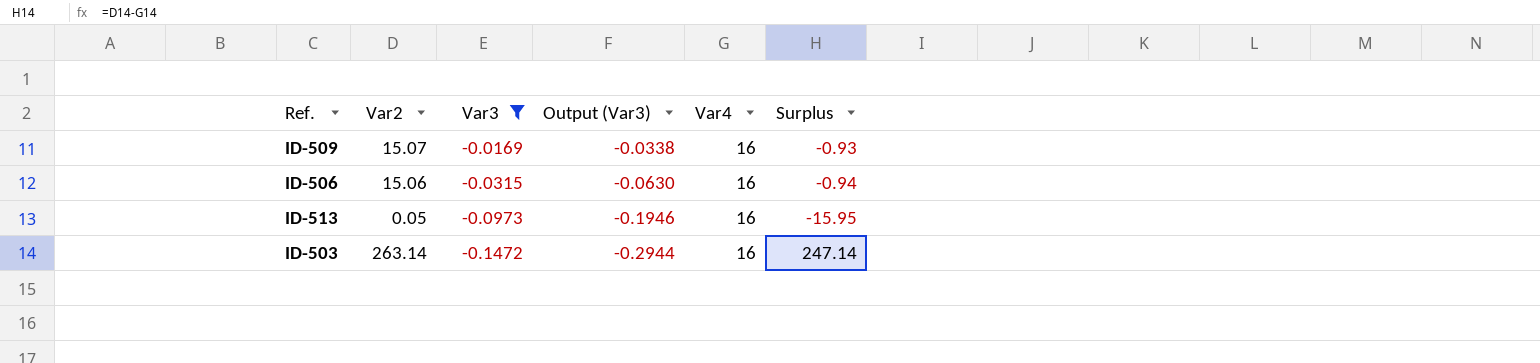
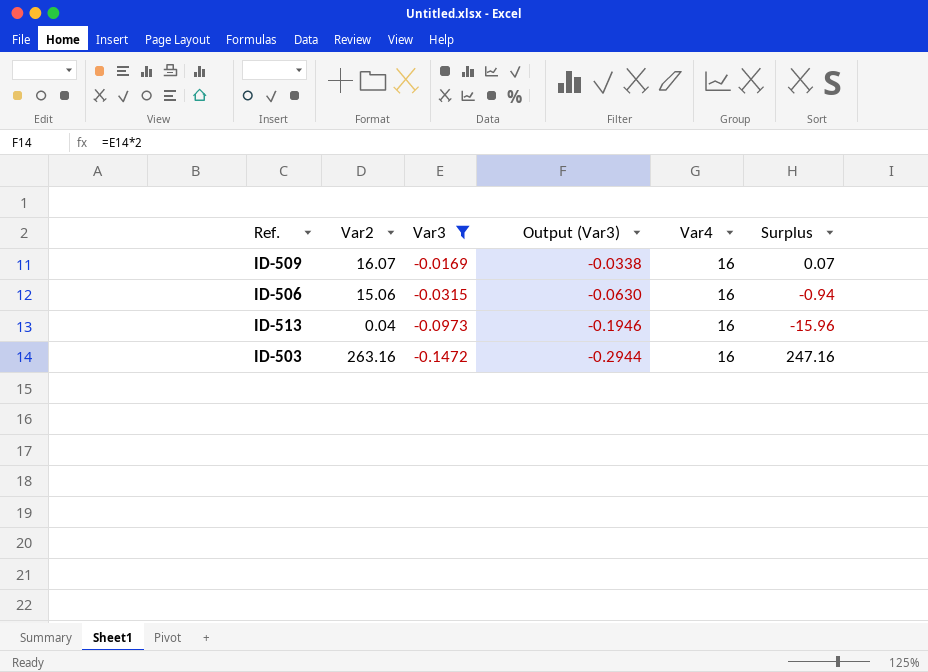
ID-509 | Var2: 15.07 -> 16.07
ID-509 | Surplus: -0.93 -> 0.07
ID-513 | Var2: 0.05 -> 0.04
ID-513 | Surplus: -15.95 -> -15.96
ID-503 | Var2: 263.14 -> 263.16
ID-503 | Surplus: 247.14 -> 247.16

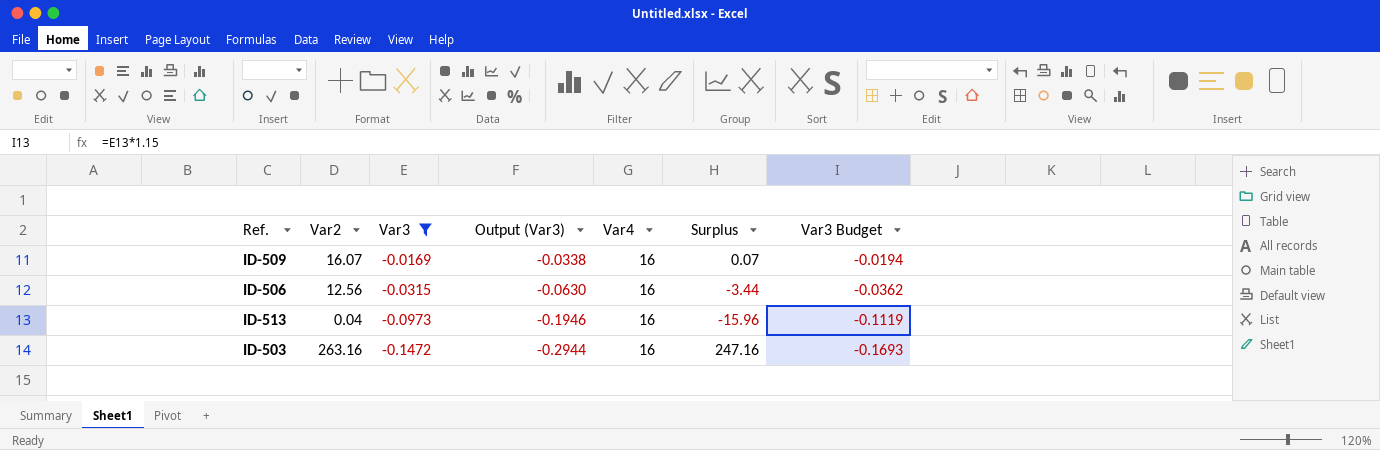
column Var3 Budget | formula: none -> [Var3] * 1.15
ID-506 | Var2: 15.06 -> 12.56
ID-506 | Surplus: -0.94 -> -3.44

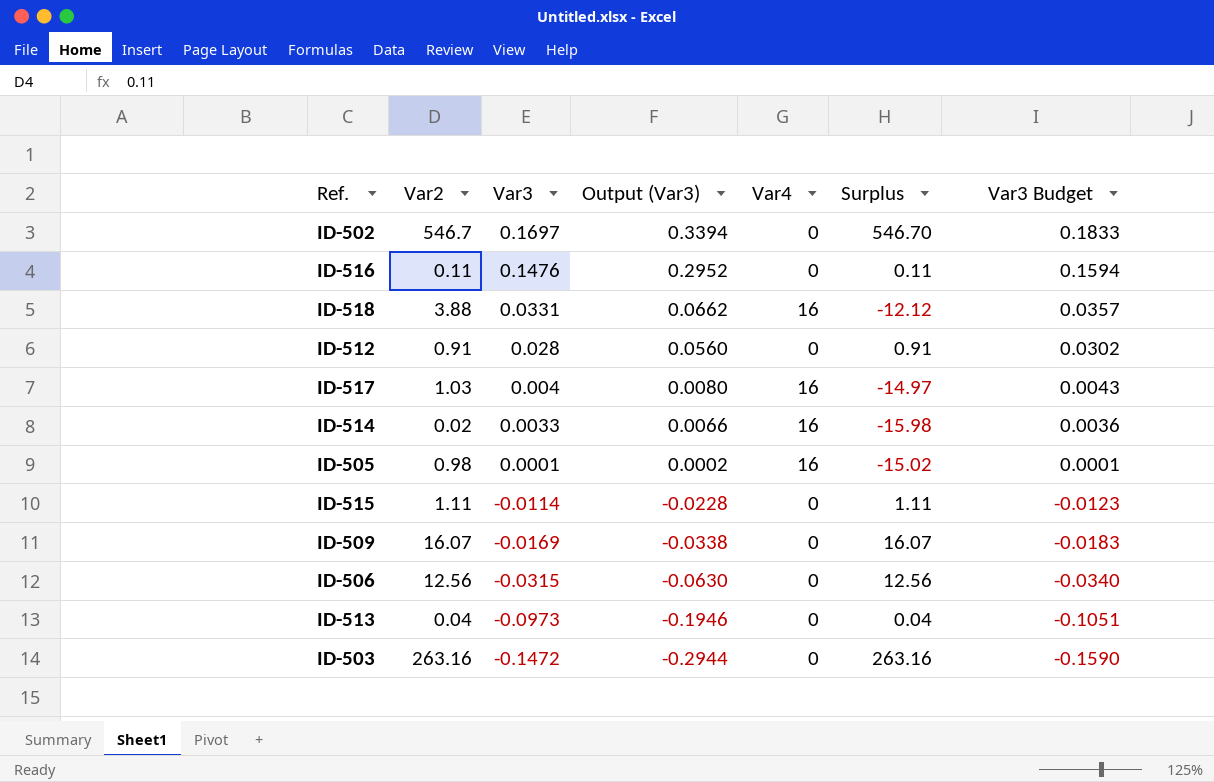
filter: Var3 <= -0.0169 -> none
column Var3 Budget | formula: [Var3] * 1.15 -> [Var3] * 1.08
ID-509 | Var4: 16 -> 0
ID-509 | Surplus: 0.07 -> 16.07
ID-506 | Var4: 16 -> 0
ID-506 | Surplus: -3.44 -> 12.56
ID-513 | Var4: 16 -> 0
ID-513 | Surplus: -15.96 -> 0.04
ID-503 | Var4: 16 -> 0
ID-503 | Surplus: 247.16 -> 263.16

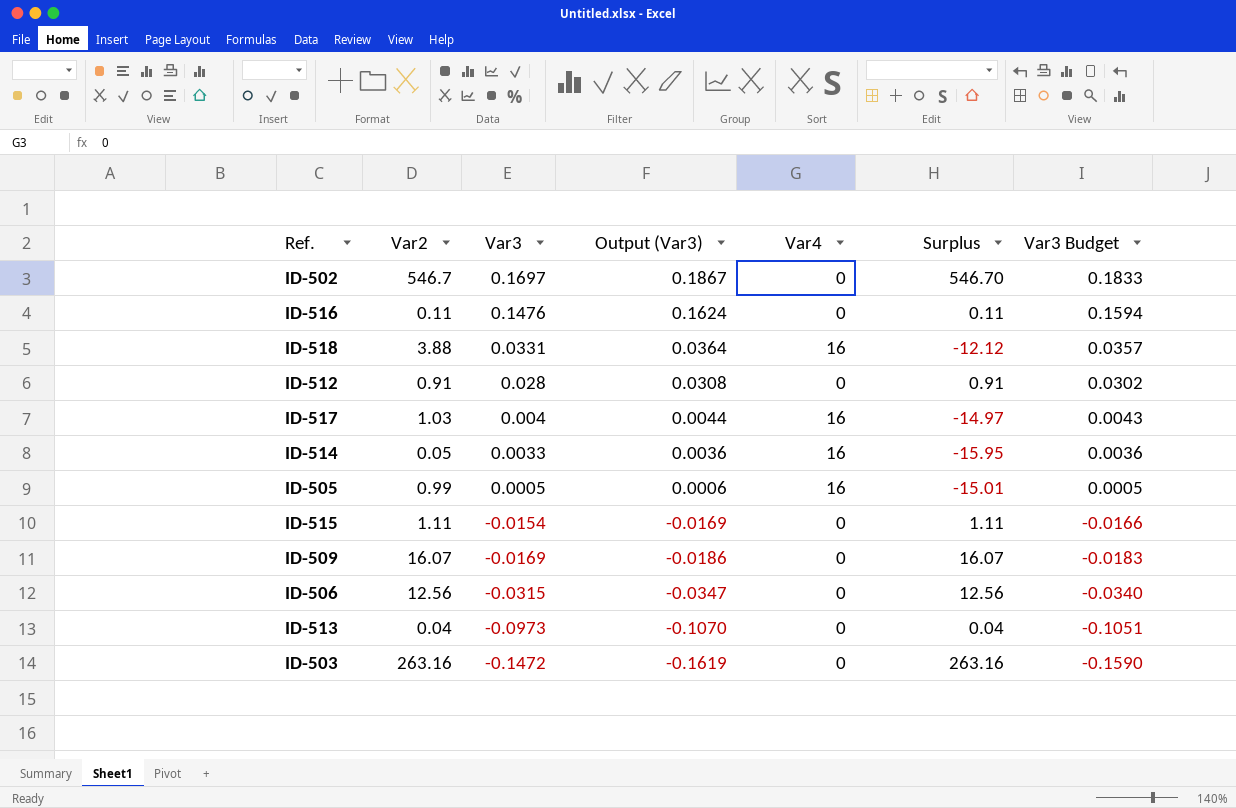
column Output (Var3) | formula: [Var3] * 2 -> [Var3] * 1.1
ID-514 | Var2: 0.02 -> 0.05
ID-514 | Surplus: -15.98 -> -15.95
ID-505 | Var2: 0.98 -> 0.99
ID-505 | Var3: 0.0001 -> 0.0005
ID-505 | Surplus: -15.02 -> -15.01
ID-505 | Var3 Budget: 0.0001 -> 0.0005
ID-515 | Var3: -0.0114 -> -0.0154
ID-515 | Var3 Budget: -0.0123 -> -0.0166

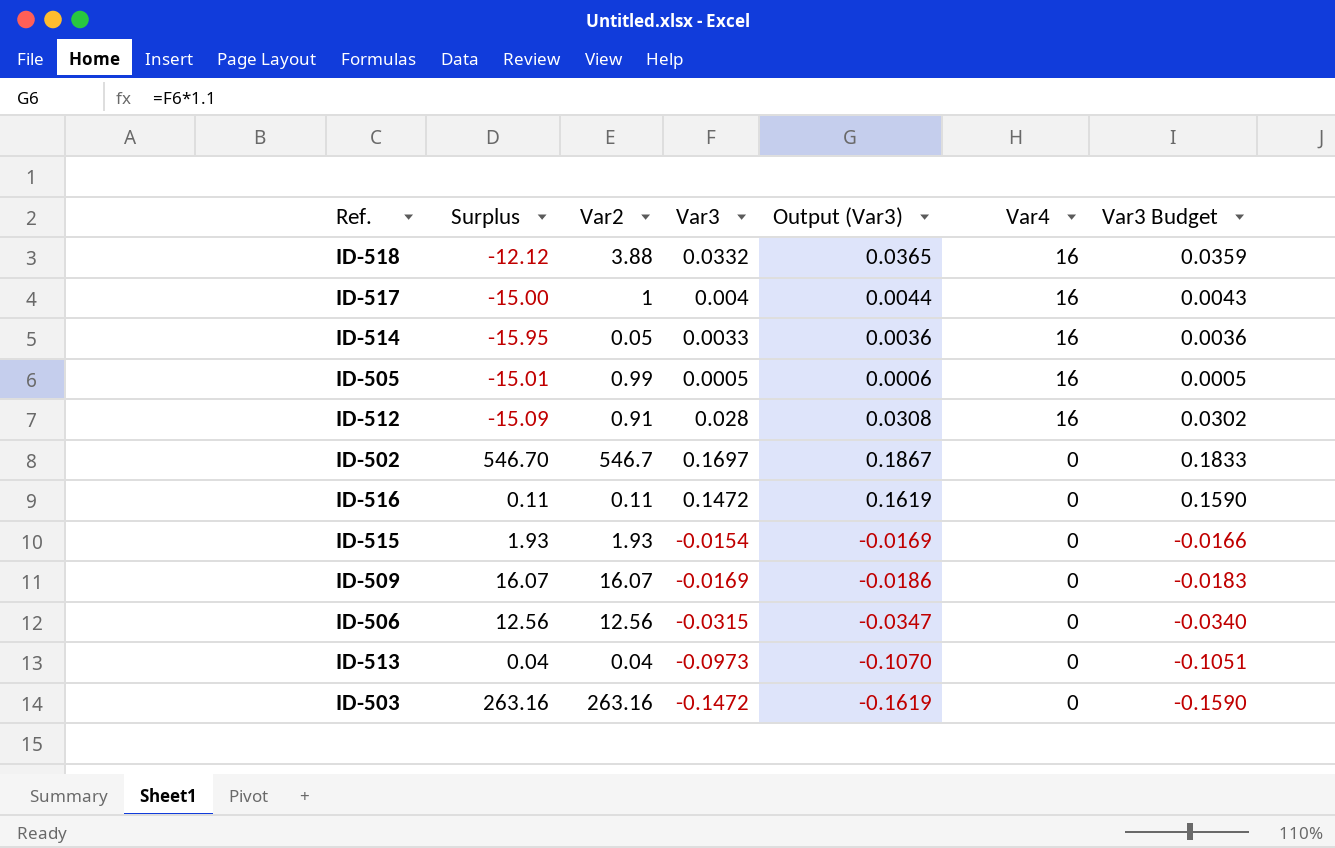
row order: Var3 descending -> Var4 descending
column Surplus | position: 6 -> 2
ID-518 | Var3: 0.0331 -> 0.0332
ID-518 | Output (Var3): 0.0364 -> 0.0365
ID-518 | Var3 Budget: 0.0357 -> 0.0359
ID-517 | Surplus: -14.97 -> -15.00
ID-517 | Var2: 1.03 -> 1
ID-512 | Surplus: 0.91 -> -15.09
ID-512 | Var4: 0 -> 16
ID-516 | Var3: 0.1476 -> 0.1472
ID-516 | Output (Var3): 0.1624 -> 0.1619
ID-516 | Var3 Budget: 0.1594 -> 0.1590
ID-515 | Surplus: 1.11 -> 1.93
ID-515 | Var2: 1.11 -> 1.93

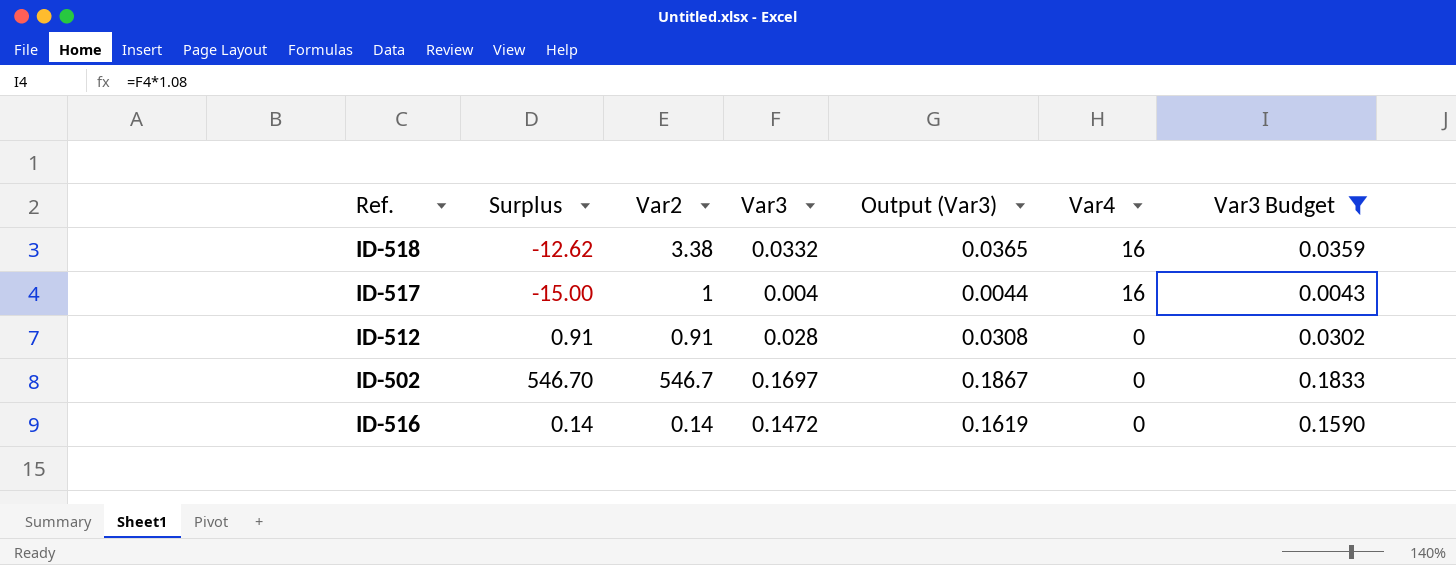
filter: none -> Var3 Budget >= 0.0043
ID-518 | Surplus: -12.12 -> -12.62
ID-518 | Var2: 3.88 -> 3.38
ID-512 | Surplus: -15.09 -> 0.91
ID-512 | Var4: 16 -> 0
ID-516 | Surplus: 0.11 -> 0.14
ID-516 | Var2: 0.11 -> 0.14

